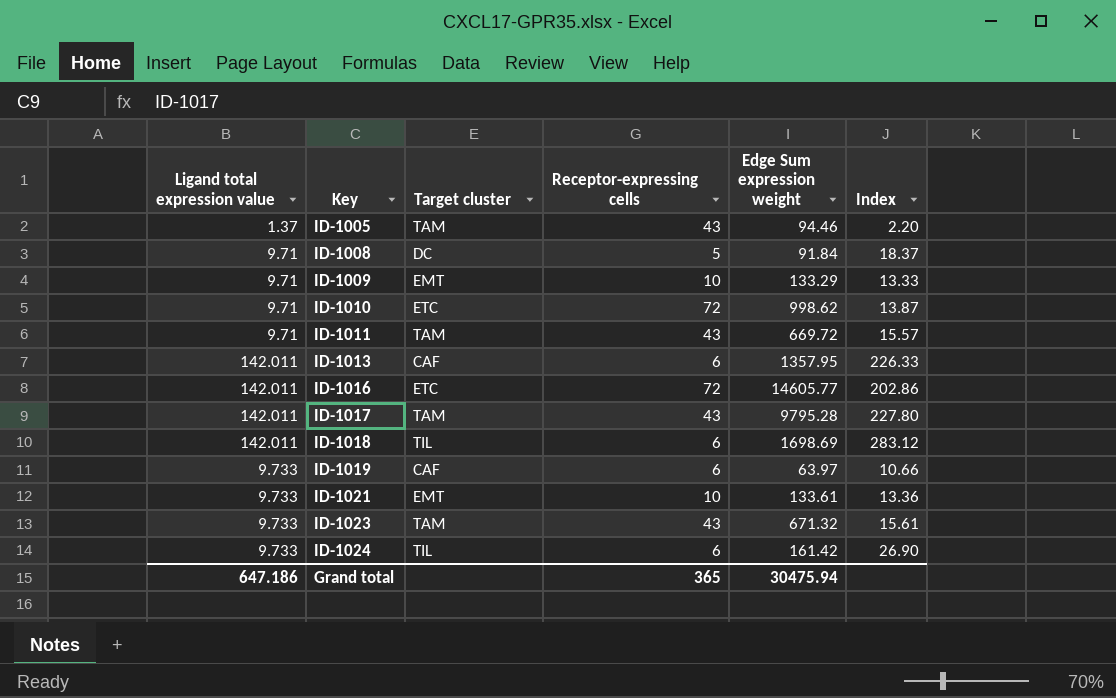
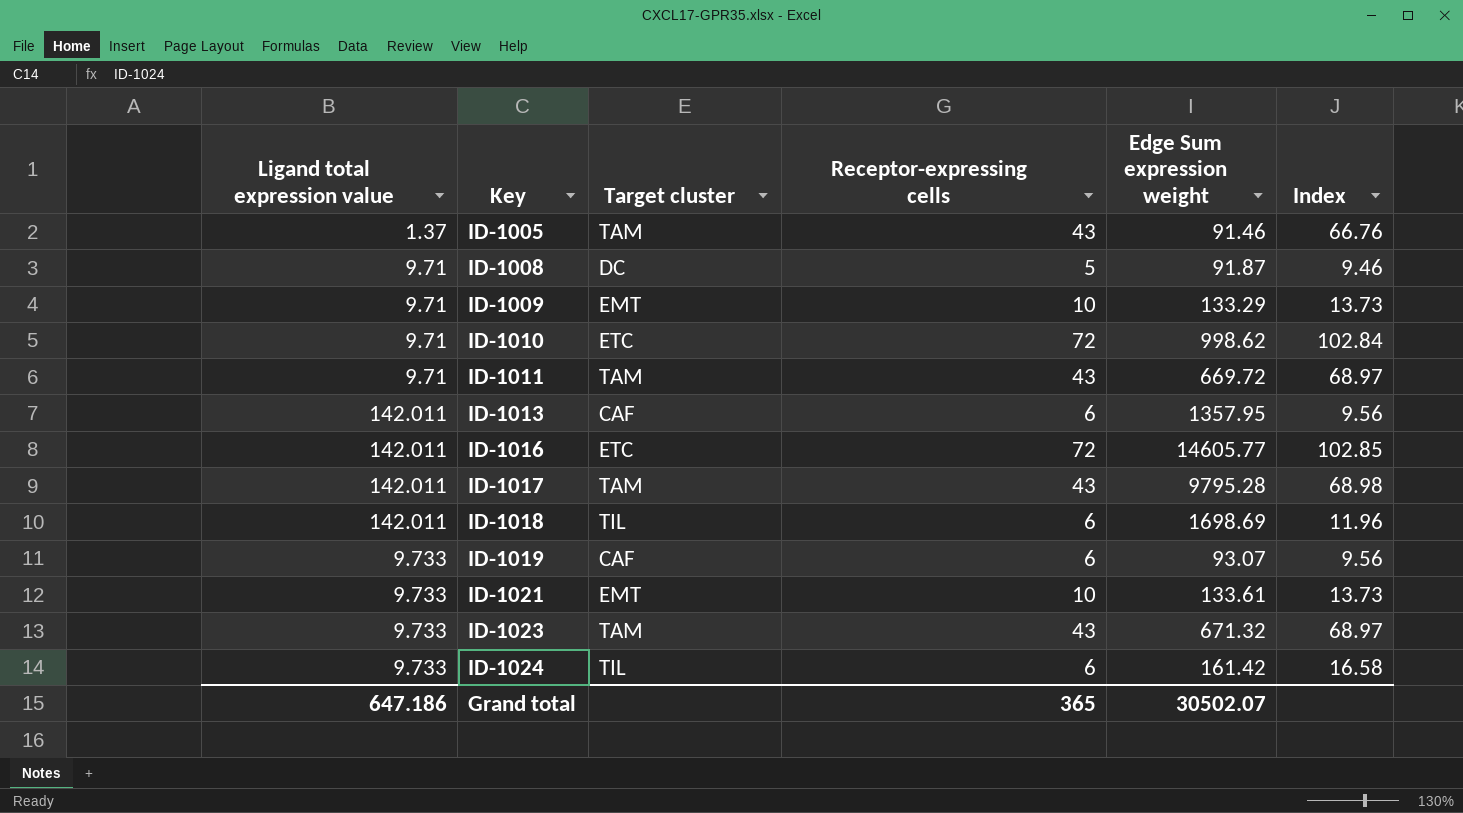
column Index | formula: [Edge Sum expression weight] / [Receptor-expressing cells] -> [Edge Sum expression weight] / [Ligand total expression value]
ID-1005 | Edge Sum expression weight: 94.46 -> 91.46
ID-1008 | Edge Sum expression weight: 91.84 -> 91.87
ID-1019 | Edge Sum expression weight: 63.97 -> 93.07
Grand total | Edge Sum expression weight: 30475.94 -> 30502.07

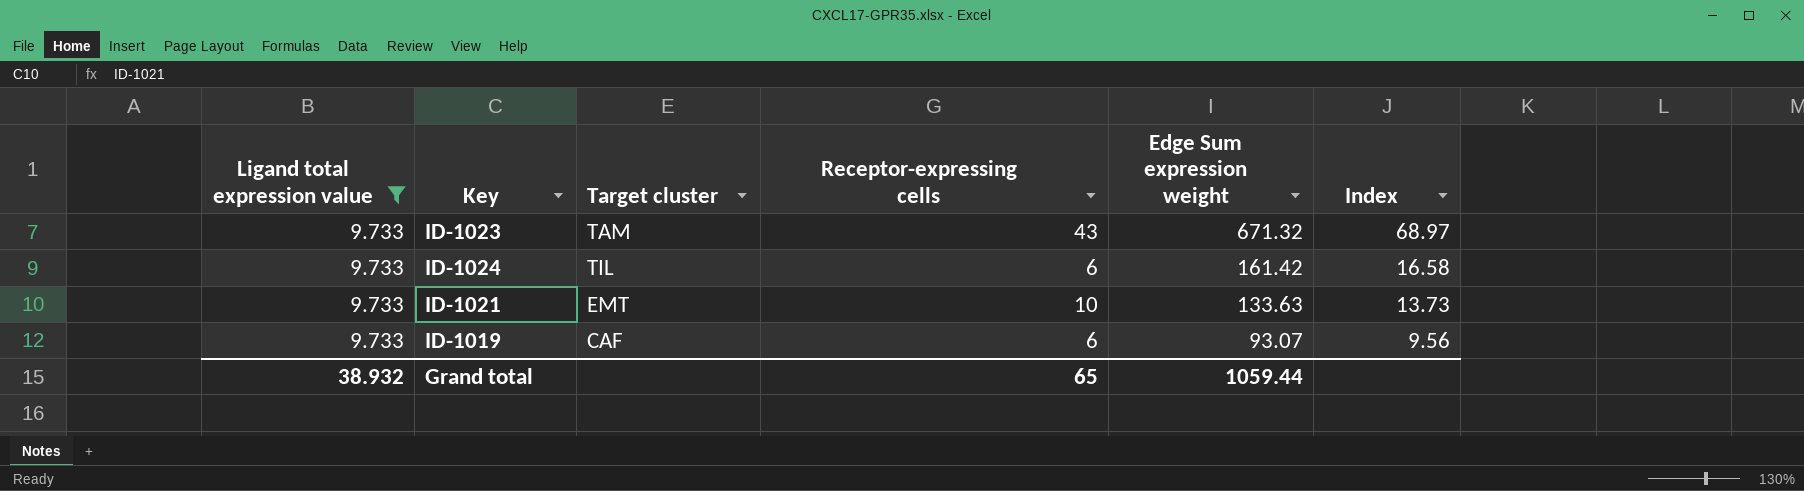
filter: none -> Ligand total expression value = 9.733
row order: Key ascending -> Edge Sum expression weight descending
ID-1021 | Edge Sum expression weight: 133.61 -> 133.63
Grand total | Ligand total expression value: 647.186 -> 38.932
Grand total | Receptor-expressing cells: 365 -> 65
Grand total | Edge Sum expression weight: 30502.07 -> 1059.44

